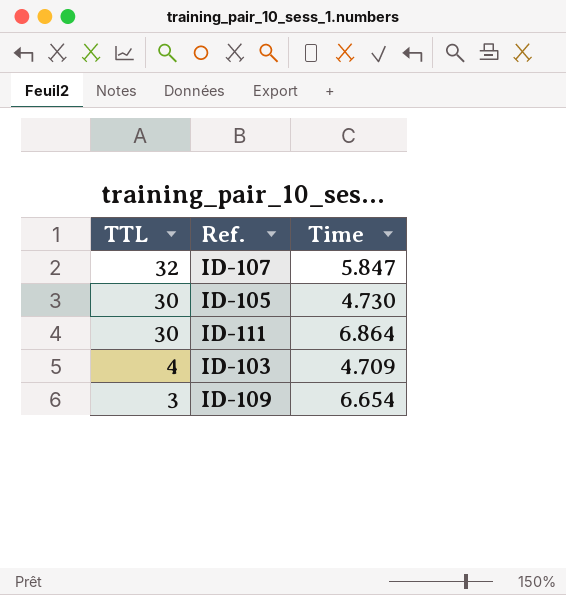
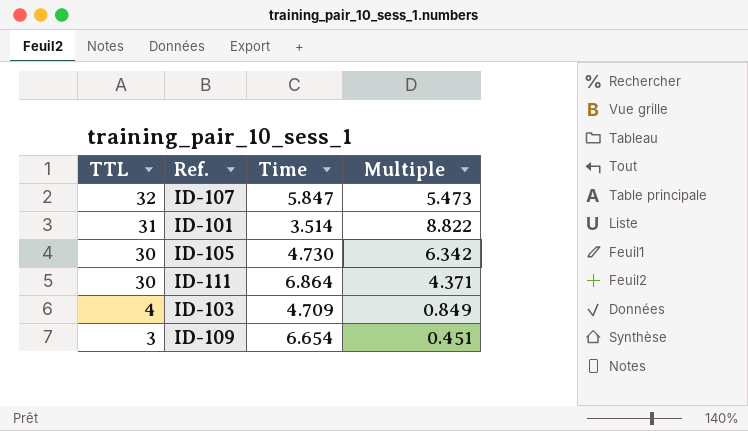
column Multiple | formula: none -> [TTL] / [Time]
row ID-101: none -> 31 | 3.514 | 8.822

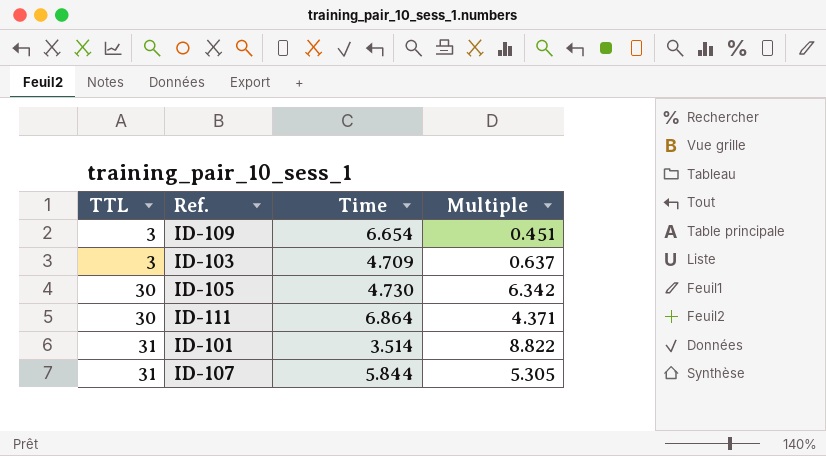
row order: TTL descending -> TTL ascending
ID-103 | TTL: 4 -> 3
ID-103 | Multiple: 0.849 -> 0.637
ID-107 | TTL: 32 -> 31
ID-107 | Time: 5.847 -> 5.844
ID-107 | Multiple: 5.473 -> 5.305

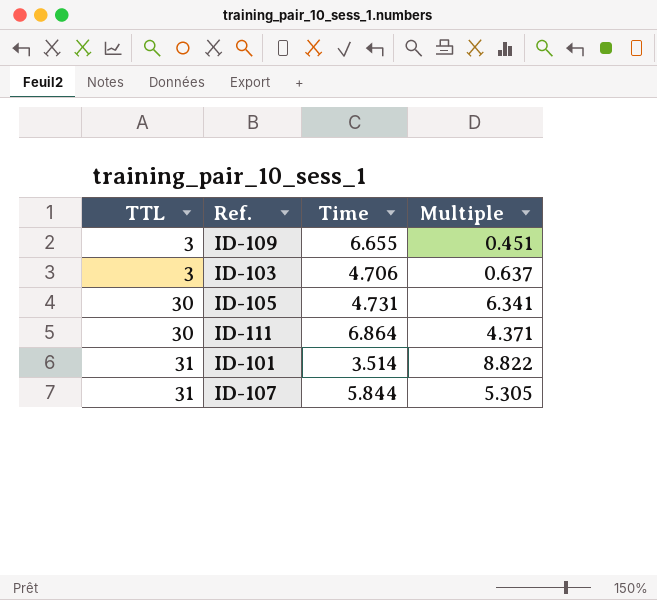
ID-109 | Time: 6.654 -> 6.655
ID-103 | Time: 4.709 -> 4.706
ID-105 | Time: 4.730 -> 4.731
ID-105 | Multiple: 6.342 -> 6.341

